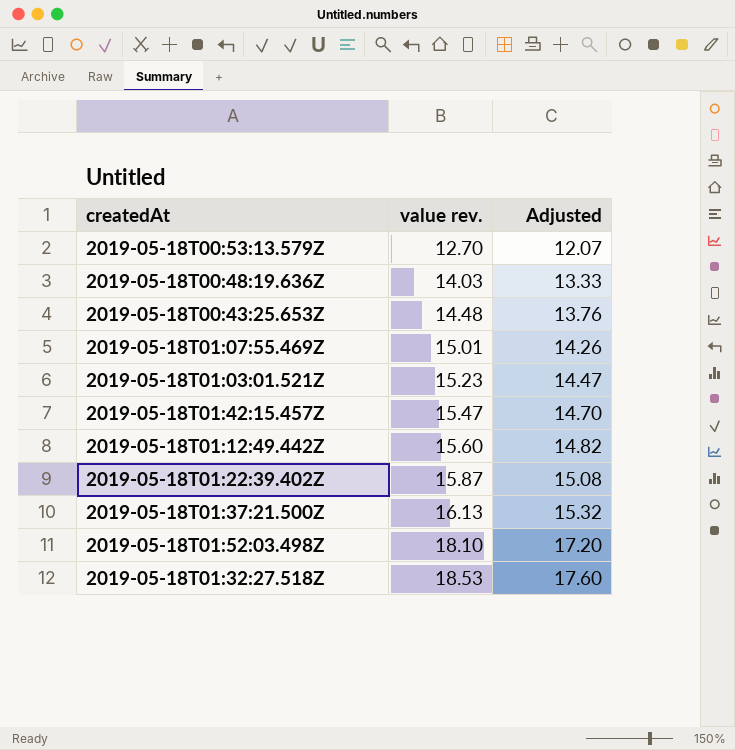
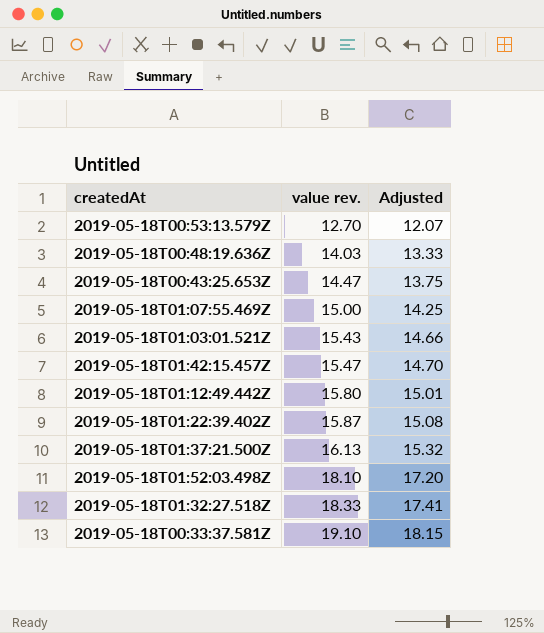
2019-05-18T00:43:25.653Z | value rev.: 14.48 -> 14.47
2019-05-18T00:43:25.653Z | Adjusted: 13.76 -> 13.75
2019-05-18T01:07:55.469Z | value rev.: 15.01 -> 15.00
2019-05-18T01:07:55.469Z | Adjusted: 14.26 -> 14.25
2019-05-18T01:03:01.521Z | value rev.: 15.23 -> 15.43
2019-05-18T01:03:01.521Z | Adjusted: 14.47 -> 14.66
2019-05-18T01:12:49.442Z | value rev.: 15.60 -> 15.80
2019-05-18T01:12:49.442Z | Adjusted: 14.82 -> 15.01
2019-05-18T01:32:27.518Z | value rev.: 18.53 -> 18.33
2019-05-18T01:32:27.518Z | Adjusted: 17.60 -> 17.41
row 2019-05-18T00:33:37.581Z: none -> 19.10 | 18.15

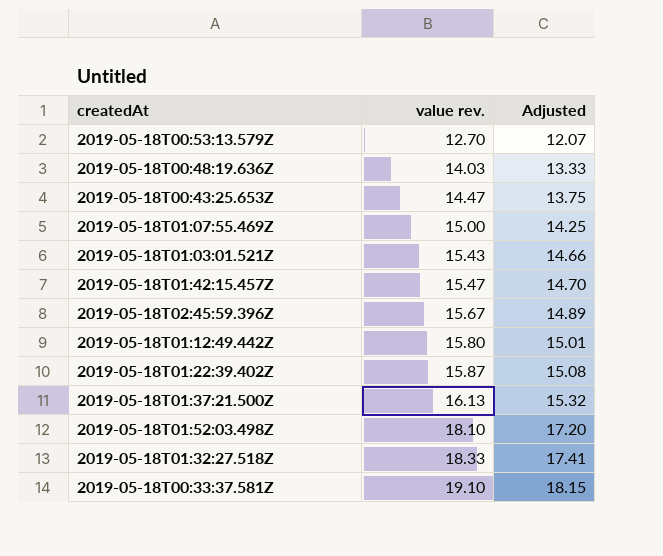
row 2019-05-18T02:45:59.396Z: none -> 15.67 | 14.89

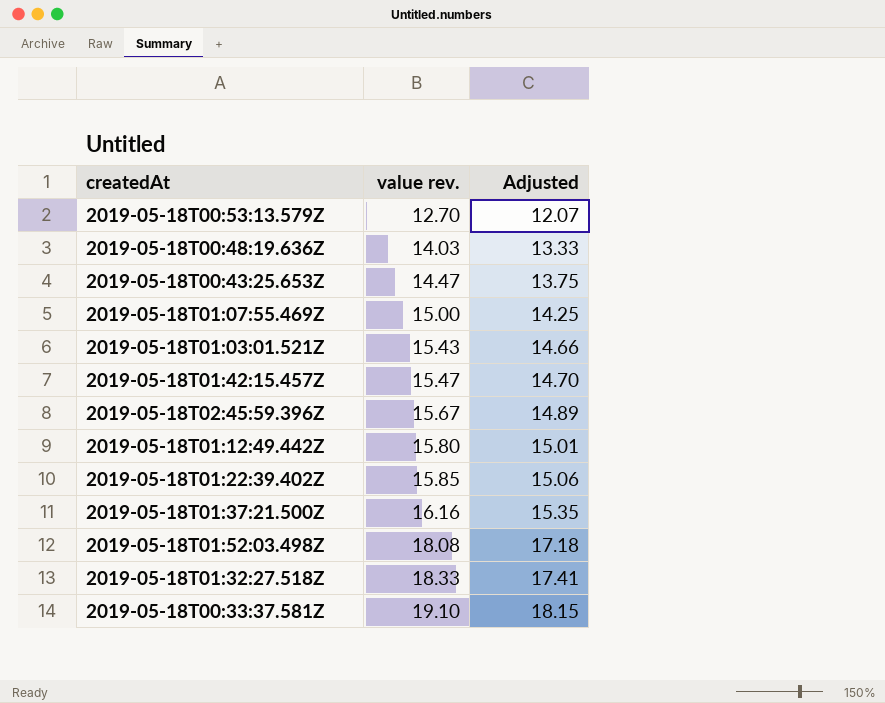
2019-05-18T01:22:39.402Z | value rev.: 15.87 -> 15.85
2019-05-18T01:22:39.402Z | Adjusted: 15.08 -> 15.06
2019-05-18T01:37:21.500Z | value rev.: 16.13 -> 16.16
2019-05-18T01:37:21.500Z | Adjusted: 15.32 -> 15.35
2019-05-18T01:52:03.498Z | value rev.: 18.10 -> 18.08
2019-05-18T01:52:03.498Z | Adjusted: 17.20 -> 17.18

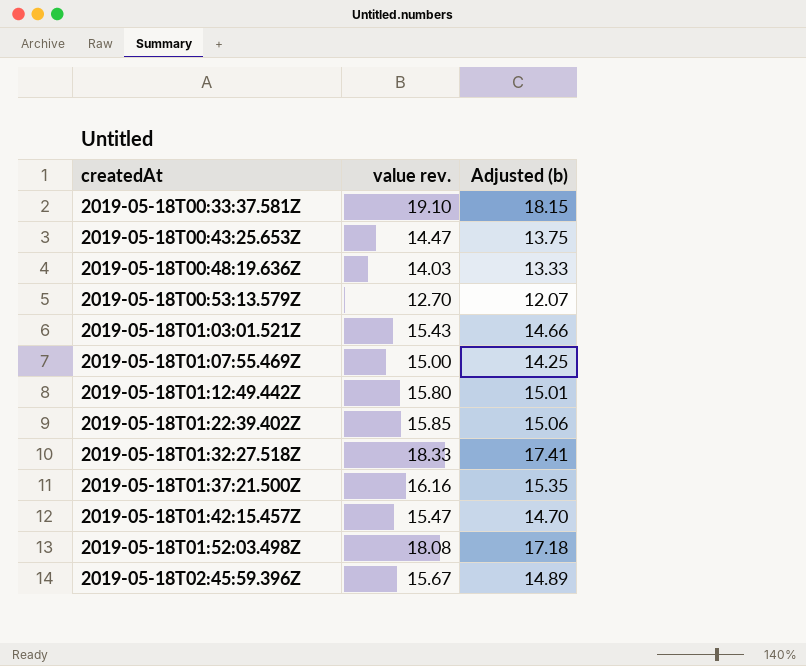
row order: value rev. ascending -> createdAt ascending
column name: Adjusted -> Adjusted (b)

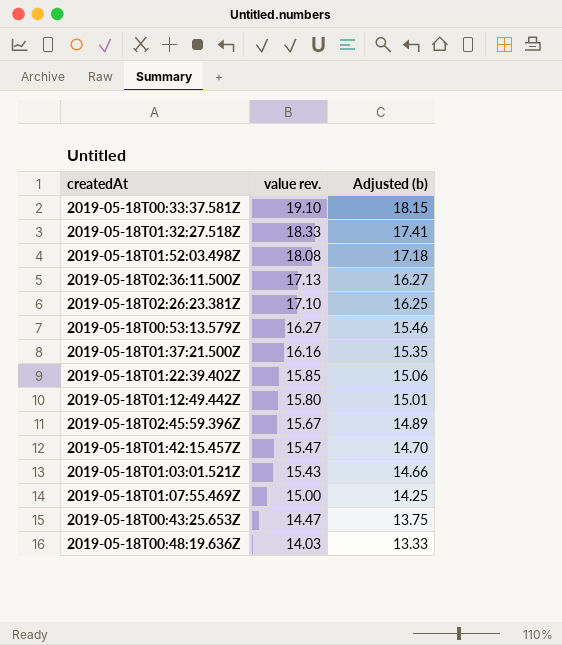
row order: createdAt ascending -> value rev. descending
row 2019-05-18T02:36:11.500Z: none -> 17.13 | 16.27
row 2019-05-18T02:26:23.381Z: none -> 17.10 | 16.25
2019-05-18T00:53:13.579Z | value rev.: 12.70 -> 16.27
2019-05-18T00:53:13.579Z | Adjusted (b): 12.07 -> 15.46

